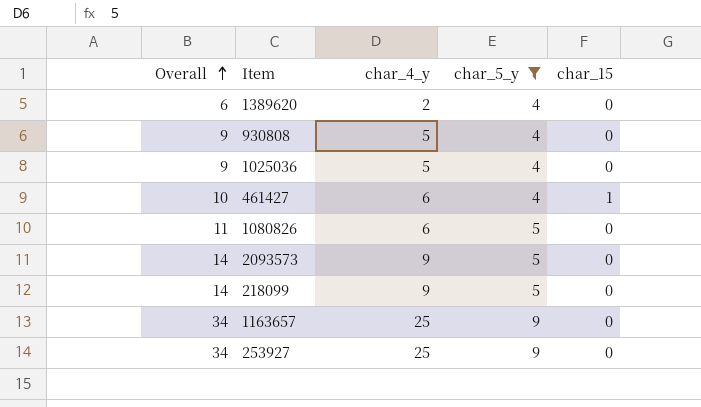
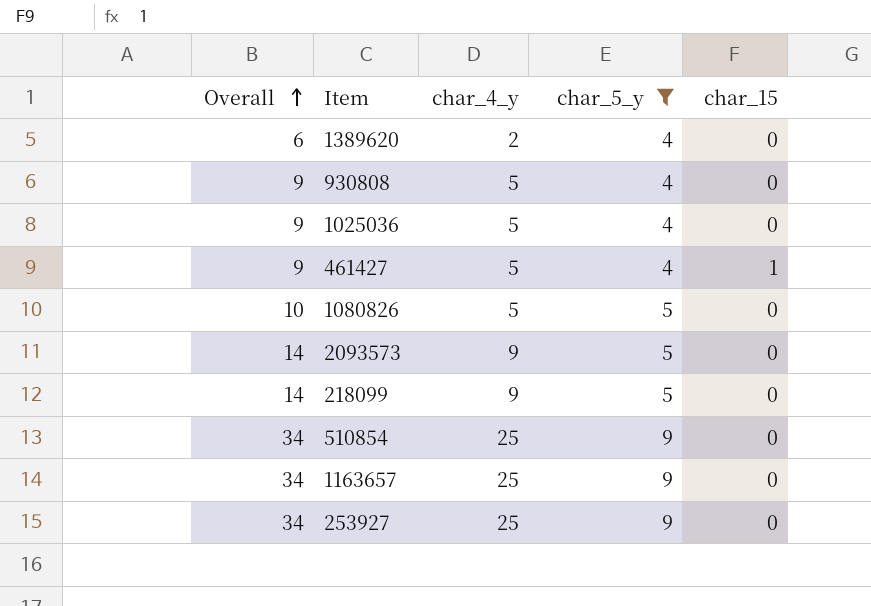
461427 | Overall: 10 -> 9
461427 | char_4_y: 6 -> 5
1080826 | Overall: 11 -> 10
1080826 | char_4_y: 6 -> 5
row 510854: none -> 34 | 25 | 9 | 0

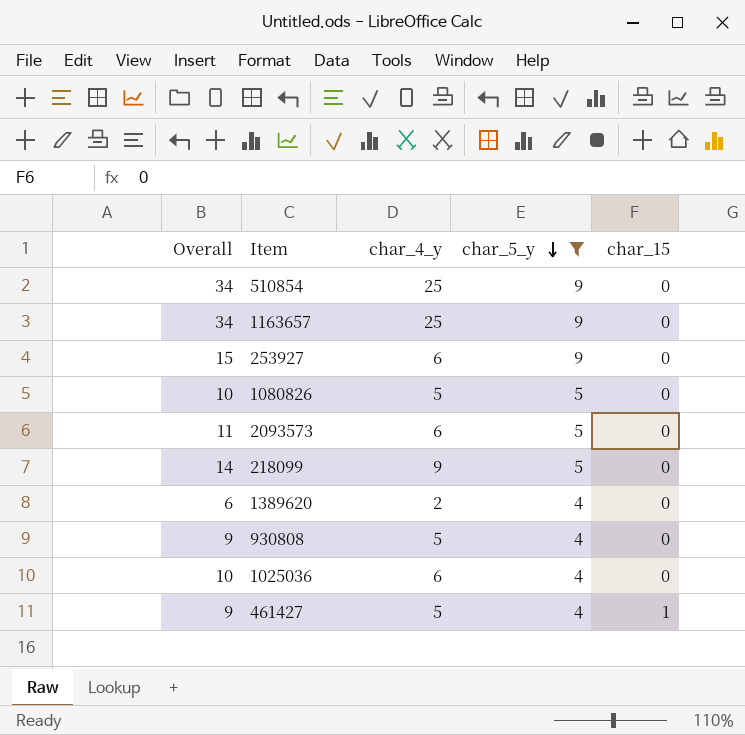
row order: Overall ascending -> char_5_y descending
253927 | Overall: 34 -> 15
253927 | char_4_y: 25 -> 6
2093573 | Overall: 14 -> 11
2093573 | char_4_y: 9 -> 6
1025036 | Overall: 9 -> 10
1025036 | char_4_y: 5 -> 6

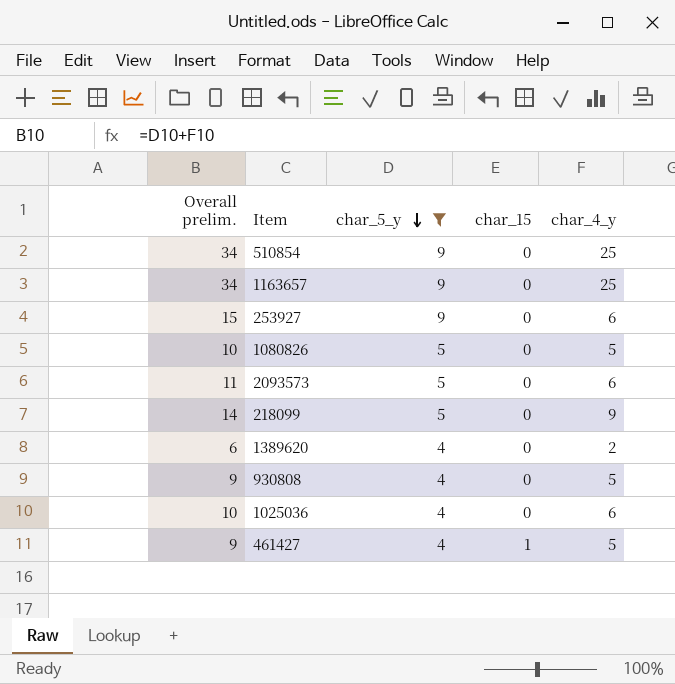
column name: Overall -> Overall prelim.
column char_4_y | position: 3 -> 5

